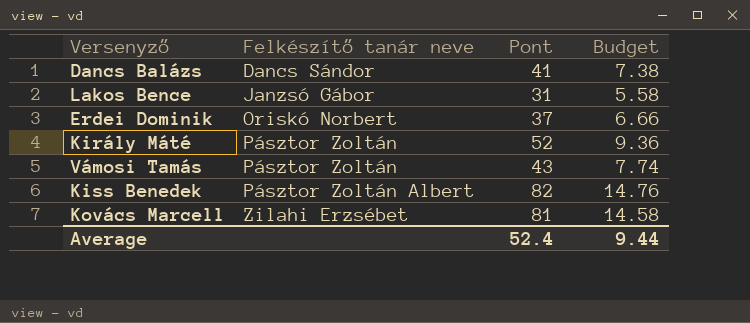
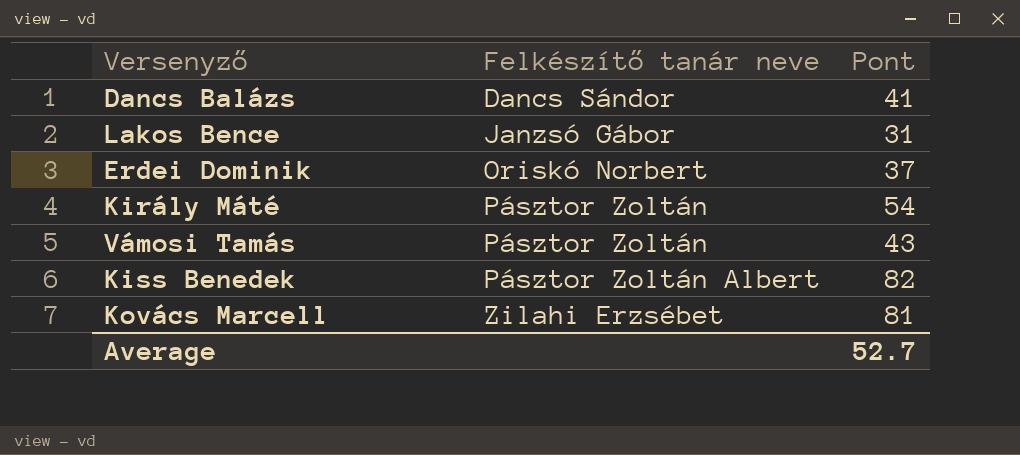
column Budget | formula: [Pont] * 0.18 -> none
Király Máté | Pont: 52 -> 54
Average | Pont: 52.4 -> 52.7

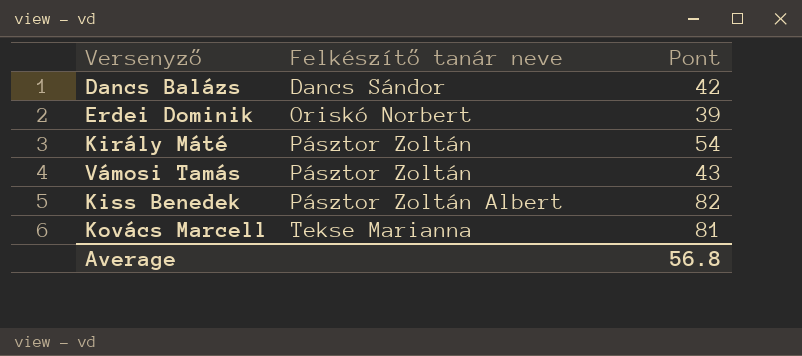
row Lakos Bence: Janzsó Gábor | 31 -> none
Dancs Balázs | Pont: 41 -> 42
Erdei Dominik | Pont: 37 -> 39
Kovács Marcell | Felkészítő tanár neve: Zilahi Erzsébet -> Tekse Marianna
Average | Pont: 52.7 -> 56.8

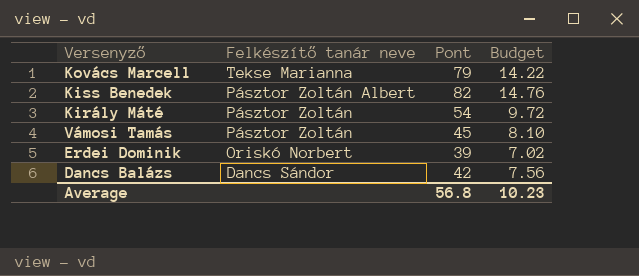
row order: Felkészítő tanár neve ascending -> Felkészítő tanár neve descending
column Budget | formula: none -> [Pont] * 0.18
Kovács Marcell | Pont: 81 -> 79
Vámosi Tamás | Pont: 43 -> 45

